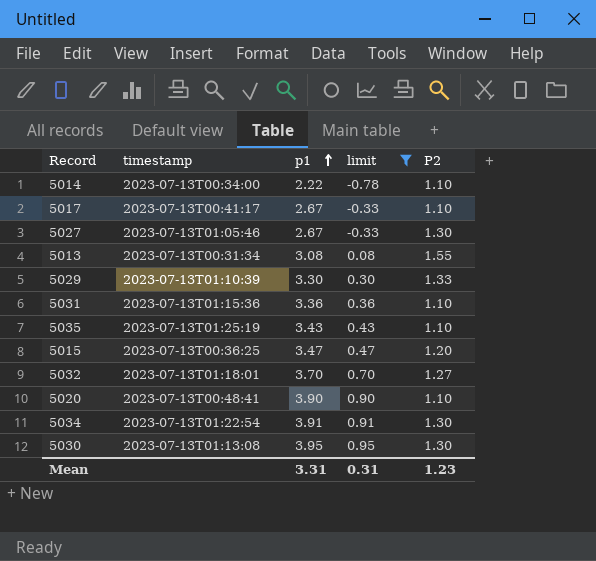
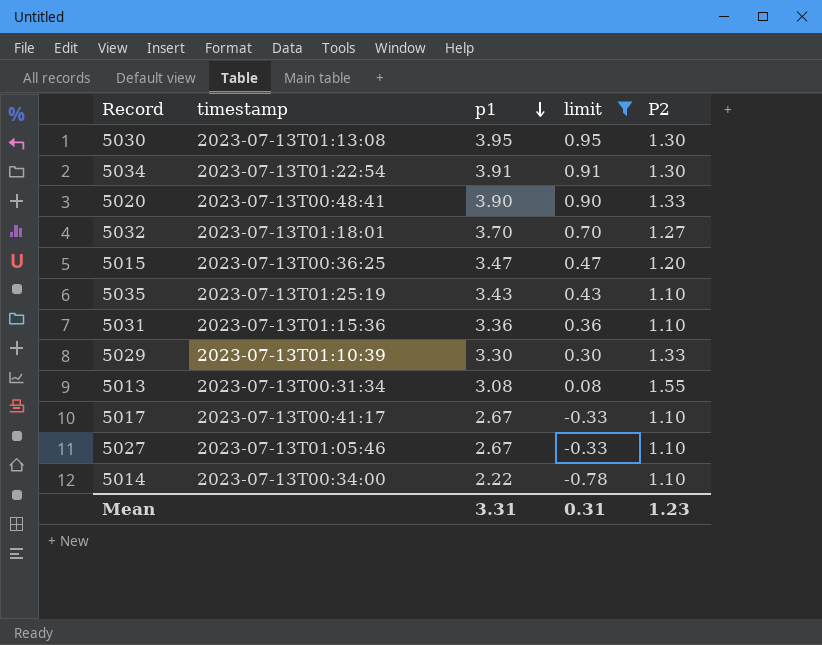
row order: p1 ascending -> p1 descending
5020 | P2: 1.10 -> 1.33
5027 | P2: 1.30 -> 1.10

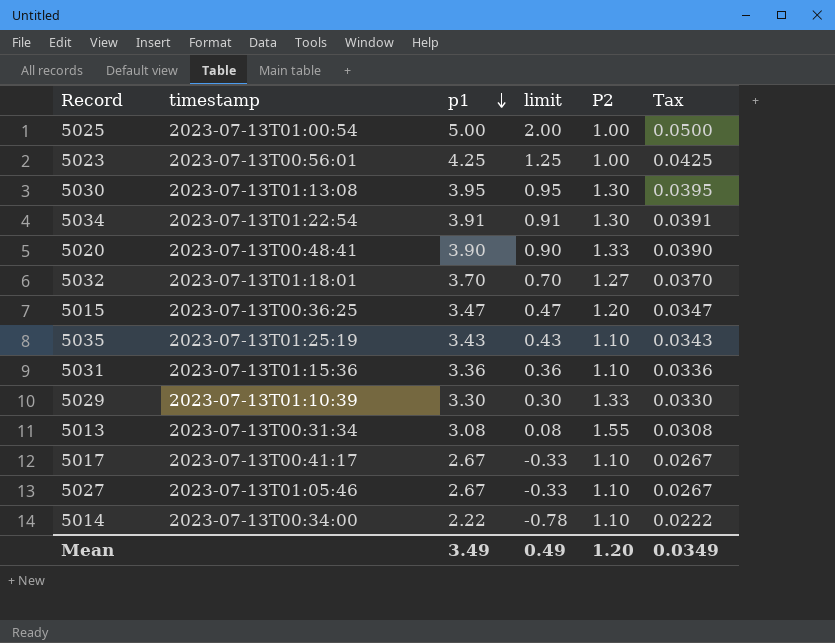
filter: limit <= 0.95 -> none
column Tax | formula: none -> [p1] * 0.01
Mean | p1: 3.31 -> 3.49
Mean | limit: 0.31 -> 0.49
Mean | P2: 1.23 -> 1.20

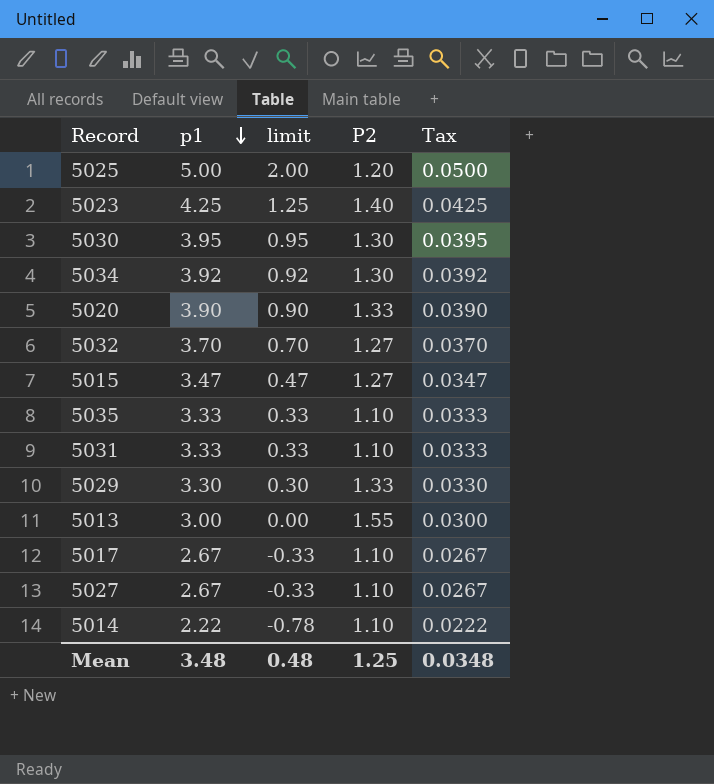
column timestamp | position: 2 -> none
5025 | P2: 1.00 -> 1.20
5023 | P2: 1.00 -> 1.40
5034 | p1: 3.91 -> 3.92
5034 | limit: 0.91 -> 0.92
5034 | Tax: 0.0391 -> 0.0392
5015 | P2: 1.20 -> 1.27
5035 | p1: 3.43 -> 3.33
5035 | limit: 0.43 -> 0.33
5035 | Tax: 0.0343 -> 0.0333
5031 | p1: 3.36 -> 3.33
5031 | limit: 0.36 -> 0.33
5031 | Tax: 0.0336 -> 0.0333
5013 | p1: 3.08 -> 3.00
5013 | limit: 0.08 -> 0.00
5013 | Tax: 0.0308 -> 0.0300
Mean | p1: 3.49 -> 3.48
Mean | limit: 0.49 -> 0.48
Mean | P2: 1.20 -> 1.25
Mean | Tax: 0.0349 -> 0.0348

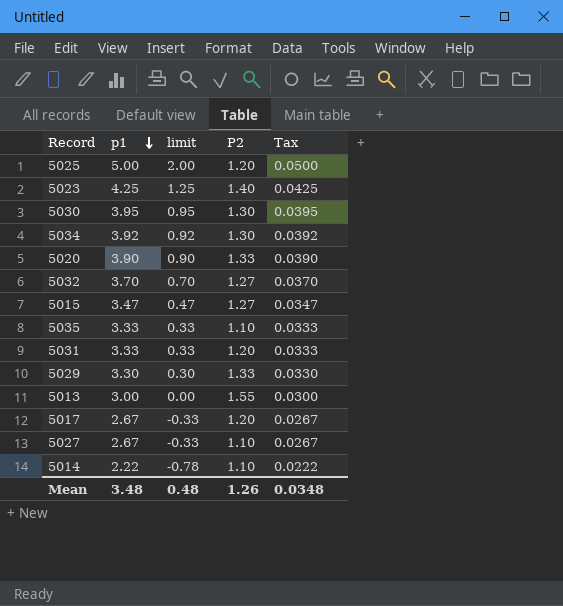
5031 | P2: 1.10 -> 1.20
5017 | P2: 1.10 -> 1.20
Mean | P2: 1.25 -> 1.26

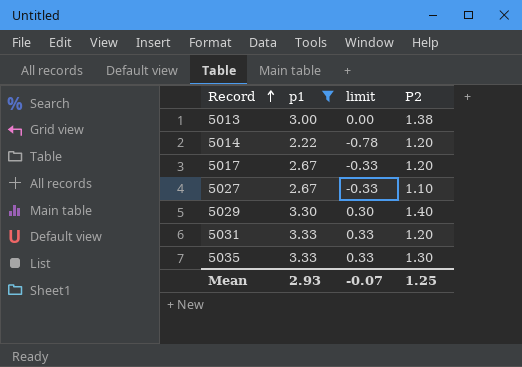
filter: none -> p1 <= 3.33
row order: p1 descending -> Record ascending
column Tax | formula: [p1] * 0.01 -> none
5013 | P2: 1.55 -> 1.38
5014 | P2: 1.10 -> 1.20
5029 | P2: 1.33 -> 1.40
5035 | P2: 1.10 -> 1.30
Mean | p1: 3.48 -> 2.93
Mean | limit: 0.48 -> -0.07
Mean | P2: 1.26 -> 1.25

